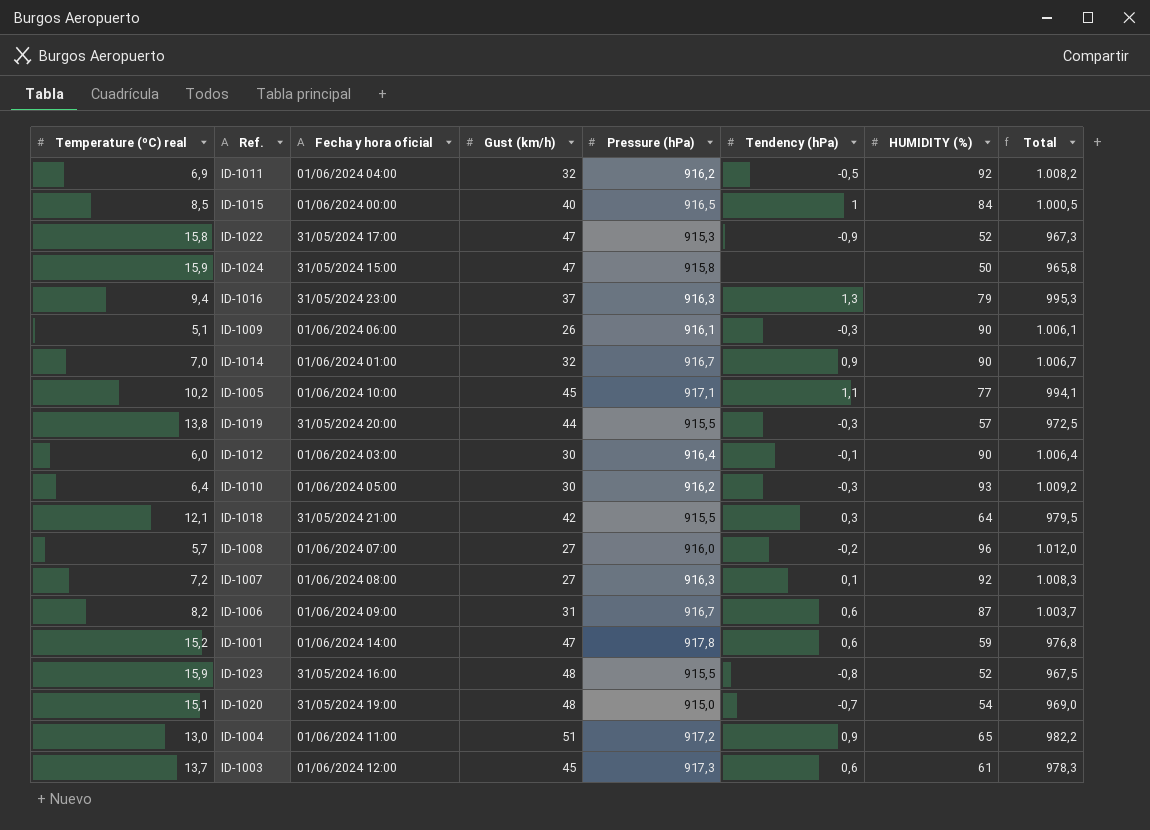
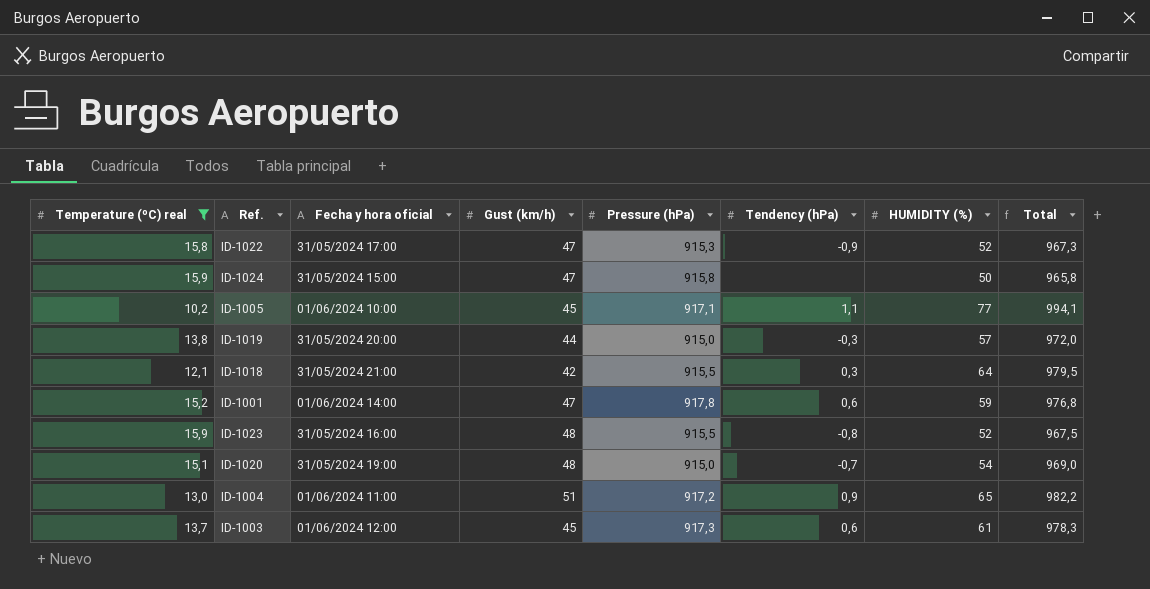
filter: none -> Temperature (ºC) real >= 10,2
ID-1019 | Pressure (hPa): 915,5 -> 915,0
ID-1019 | Total: 972,5 -> 972,0

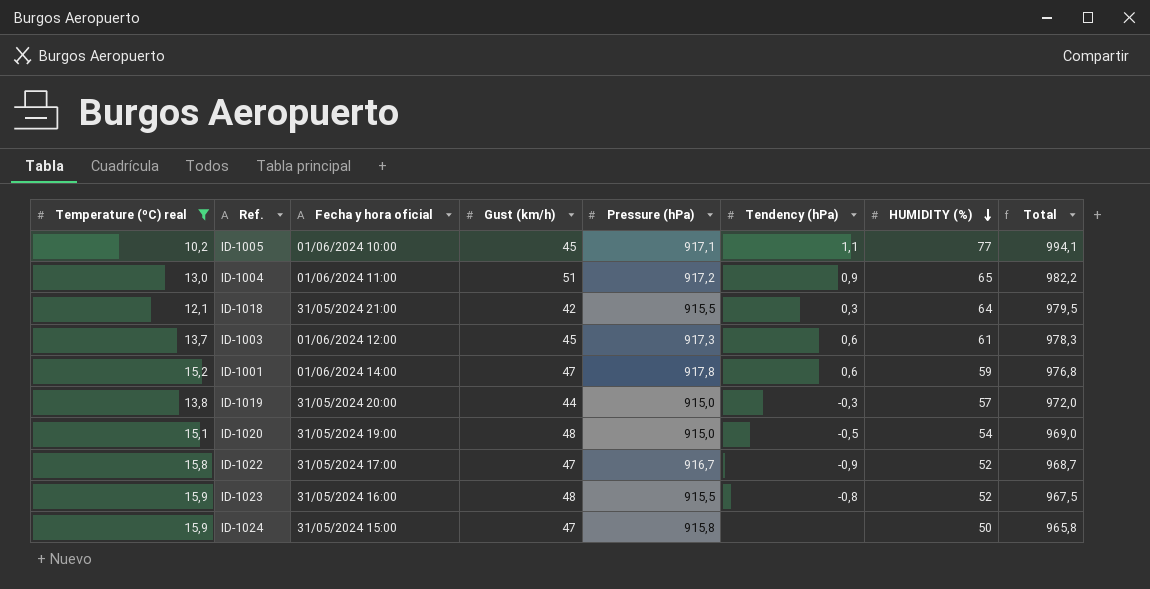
row order: none -> HUMIDITY (%) descending
ID-1020 | Tendency (hPa): -0,7 -> -0,5
ID-1022 | Pressure (hPa): 915,3 -> 916,7
ID-1022 | Total: 967,3 -> 968,7

